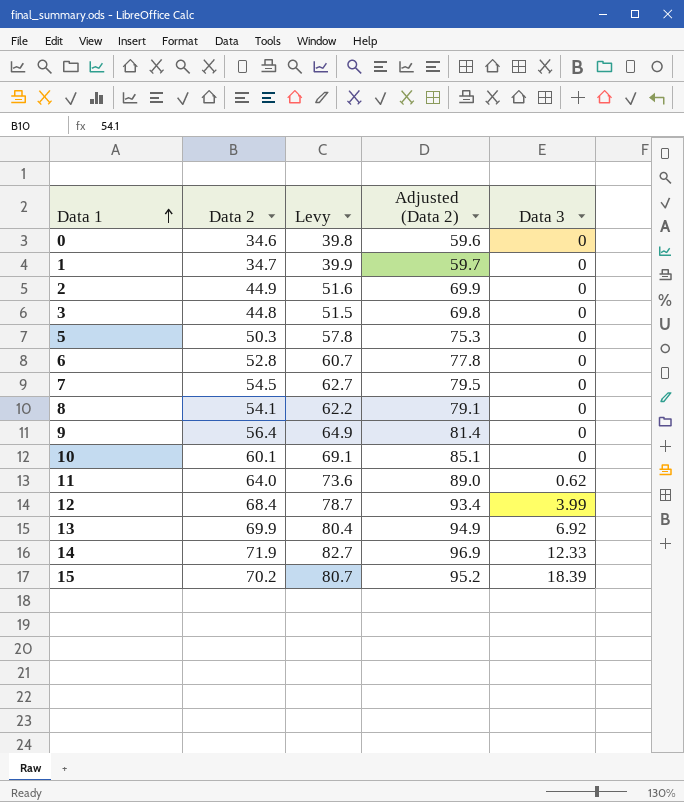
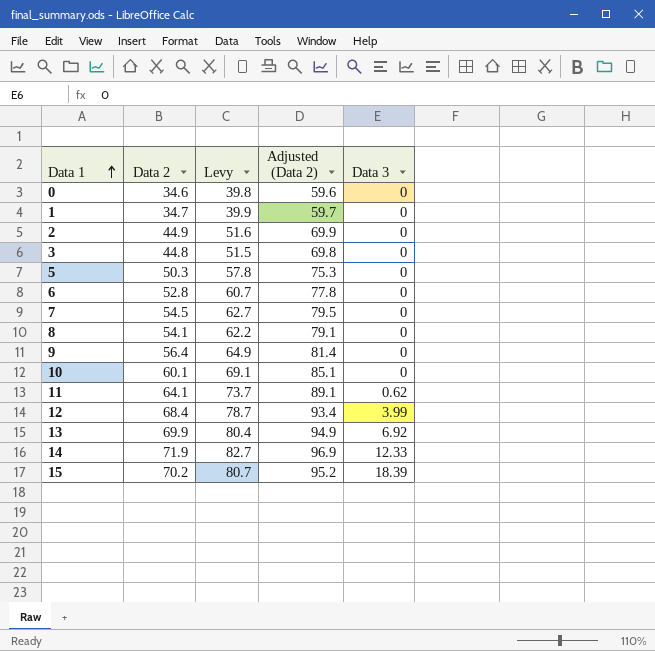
11 | Data 2: 64.0 -> 64.1
11 | Levy: 73.6 -> 73.7
11 | Adjusted (Data 2): 89.0 -> 89.1

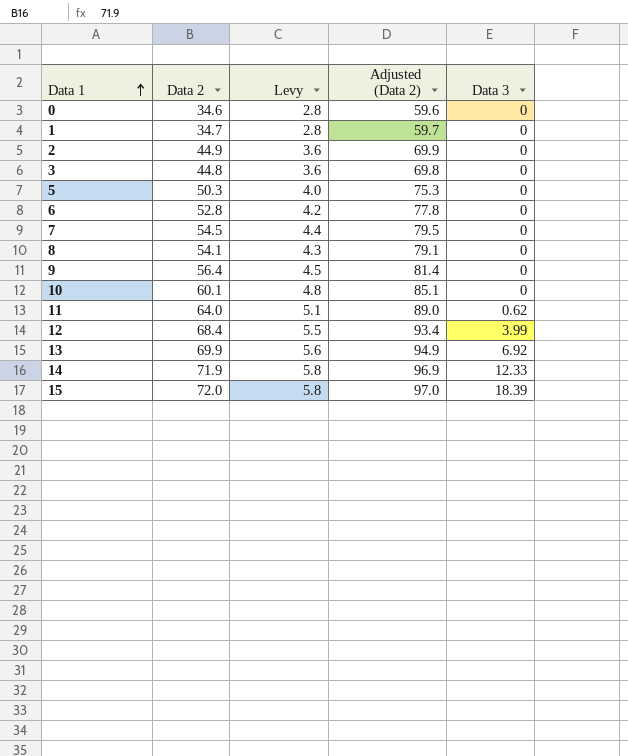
column Levy | formula: [Data 2] * 1.15 -> [Data 2] * 0.08
11 | Data 2: 64.1 -> 64.0
11 | Adjusted (Data 2): 89.1 -> 89.0
15 | Data 2: 70.2 -> 72.0
15 | Adjusted (Data 2): 95.2 -> 97.0

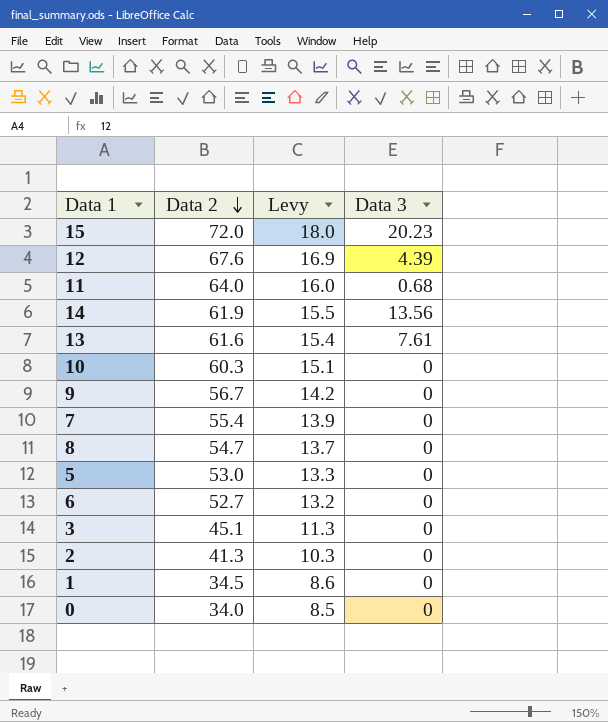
row order: Data 1 ascending -> Data 2 descending
column Adjusted (Data 2) | formula: [Data 2] + 25 -> none
column Levy | formula: [Data 2] * 0.08 -> [Data 2] * 0.25
15 | Data 3: 18.39 -> 20.23
12 | Data 2: 68.4 -> 67.6
12 | Data 3: 3.99 -> 4.39
11 | Data 3: 0.62 -> 0.68
14 | Data 2: 71.9 -> 61.9
14 | Data 3: 12.33 -> 13.56
13 | Data 2: 69.9 -> 61.6
13 | Data 3: 6.92 -> 7.61
10 | Data 2: 60.1 -> 60.3
9 | Data 2: 56.4 -> 56.7
7 | Data 2: 54.5 -> 55.4
8 | Data 2: 54.1 -> 54.7
5 | Data 2: 50.3 -> 53.0
6 | Data 2: 52.8 -> 52.7
3 | Data 2: 44.8 -> 45.1
2 | Data 2: 44.9 -> 41.3
1 | Data 2: 34.7 -> 34.5
0 | Data 2: 34.6 -> 34.0

